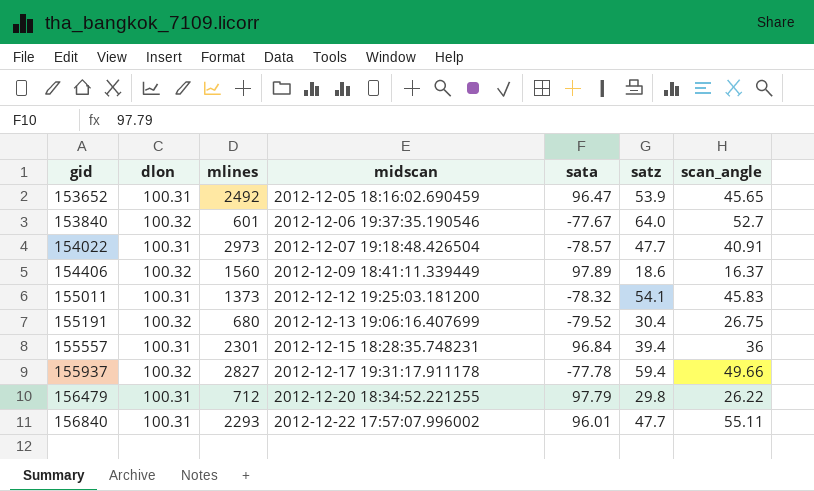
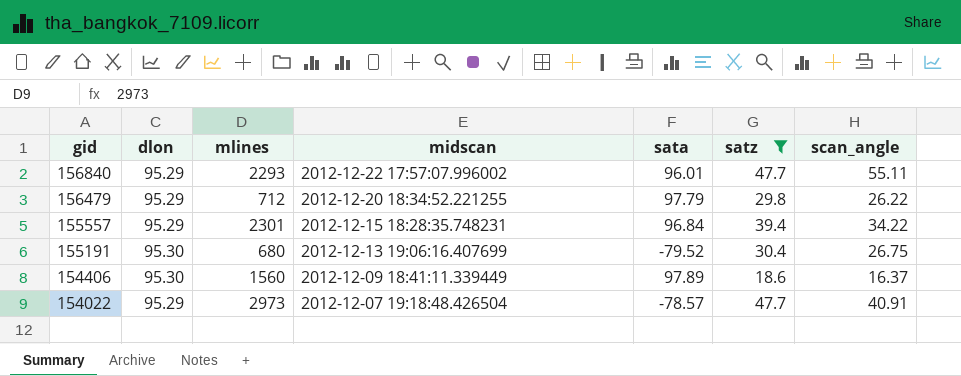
filter: none -> satz <= 47.7
row order: gid ascending -> gid descending
156840 | dlon: 100.31 -> 95.29
156479 | dlon: 100.31 -> 95.29
155557 | dlon: 100.31 -> 95.29
155557 | scan_angle: 36 -> 34.22
155191 | dlon: 100.32 -> 95.30
154406 | dlon: 100.32 -> 95.30
154022 | dlon: 100.31 -> 95.29

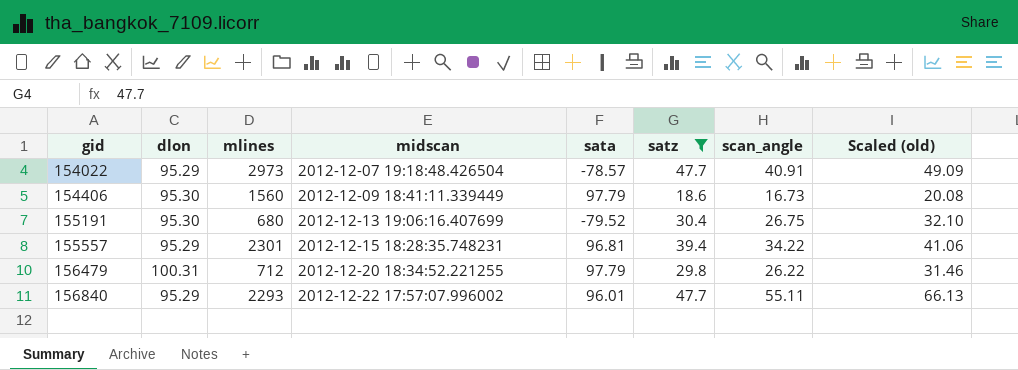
row order: gid descending -> gid ascending
column Scaled (old) | formula: none -> [scan_angle] * 1.2
154406 | sata: 97.89 -> 97.79
154406 | scan_angle: 16.37 -> 16.73
155557 | sata: 96.84 -> 96.81
156479 | dlon: 95.29 -> 100.31

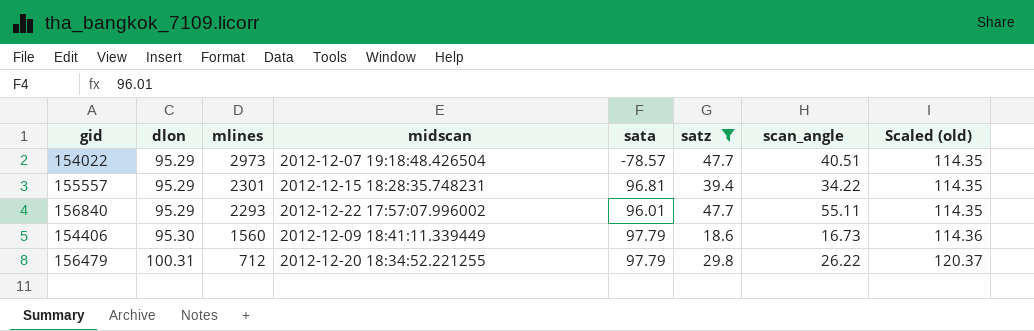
row order: gid ascending -> dlon ascending
column Scaled (old) | formula: [scan_angle] * 1.2 -> [dlon] * 1.2
row 155191: 95.30 | 680 | 2012-12-13 19:06:16.407699 | -79.52 | 30.4 | 26.75 | 32.10 -> none
154022 | scan_angle: 40.91 -> 40.51

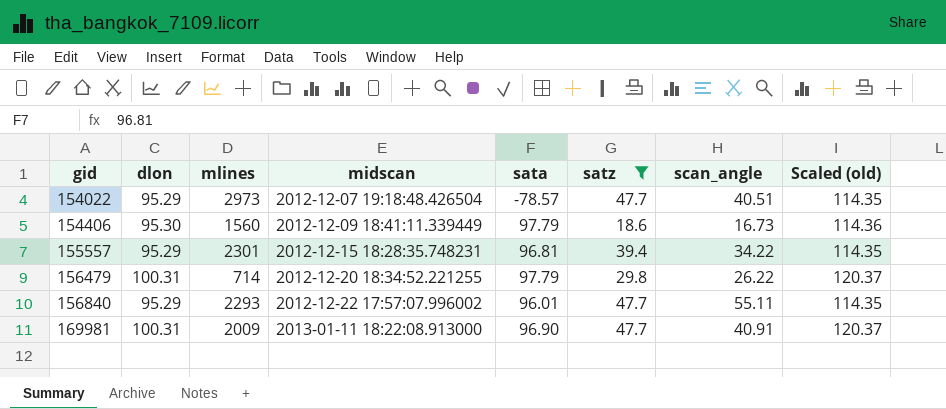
row order: dlon ascending -> gid ascending
156479 | mlines: 712 -> 714
row 169981: none -> 100.31 | 2009 | 2013-01-11 18:22:08.913000 | 96.90 | 47.7 | 40.91 | 120.37

